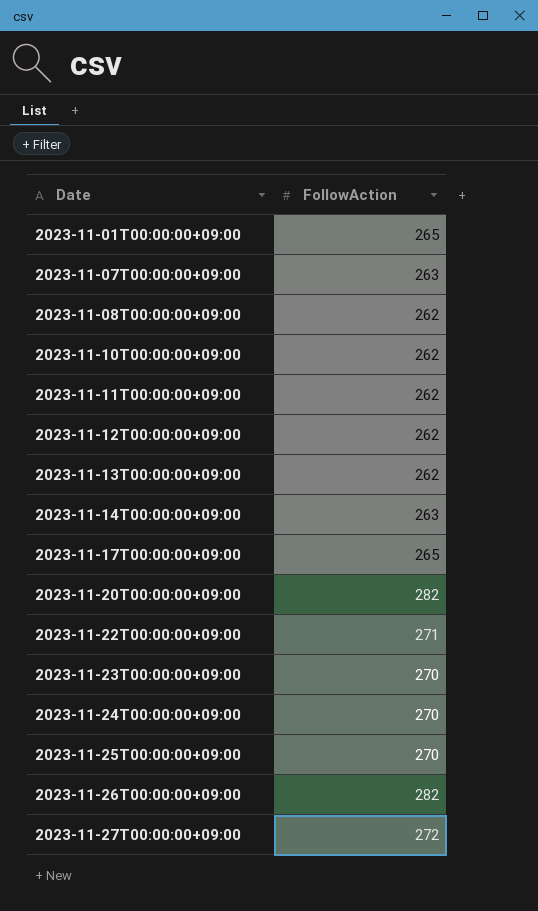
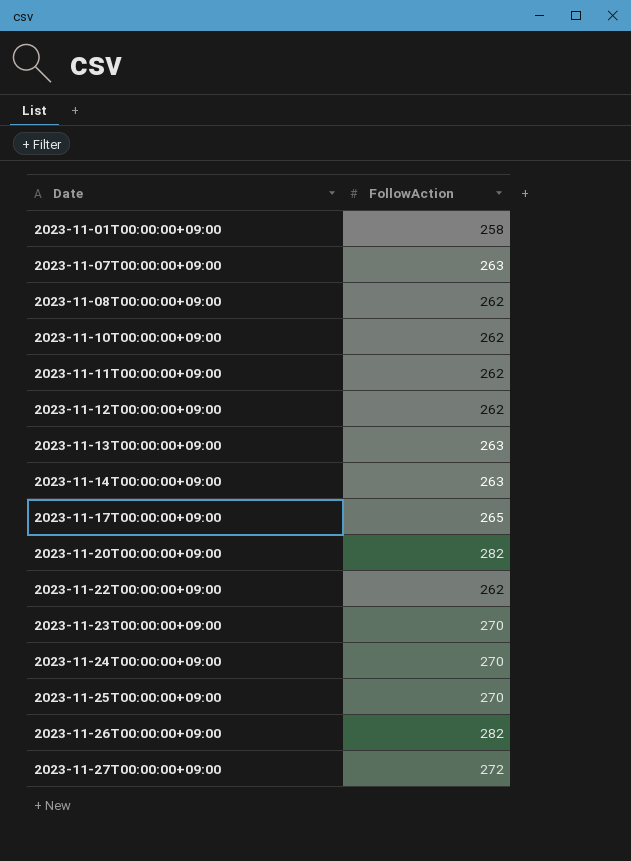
2023-11-01T00:00:00+09:00 | FollowAction: 265 -> 258
2023-11-13T00:00:00+09:00 | FollowAction: 262 -> 263
2023-11-22T00:00:00+09:00 | FollowAction: 271 -> 262

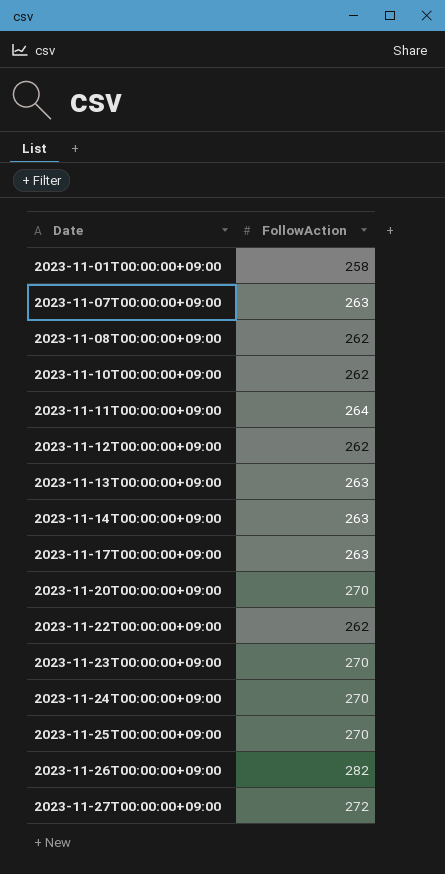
2023-11-11T00:00:00+09:00 | FollowAction: 262 -> 264
2023-11-17T00:00:00+09:00 | FollowAction: 265 -> 263
2023-11-20T00:00:00+09:00 | FollowAction: 282 -> 270

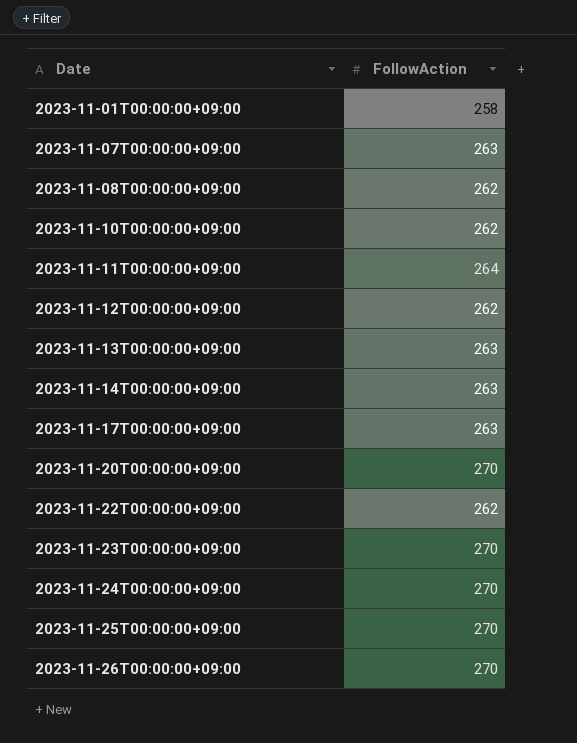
row 2023-11-27T00:00:00+09:00: 272 -> none
2023-11-26T00:00:00+09:00 | FollowAction: 282 -> 270

